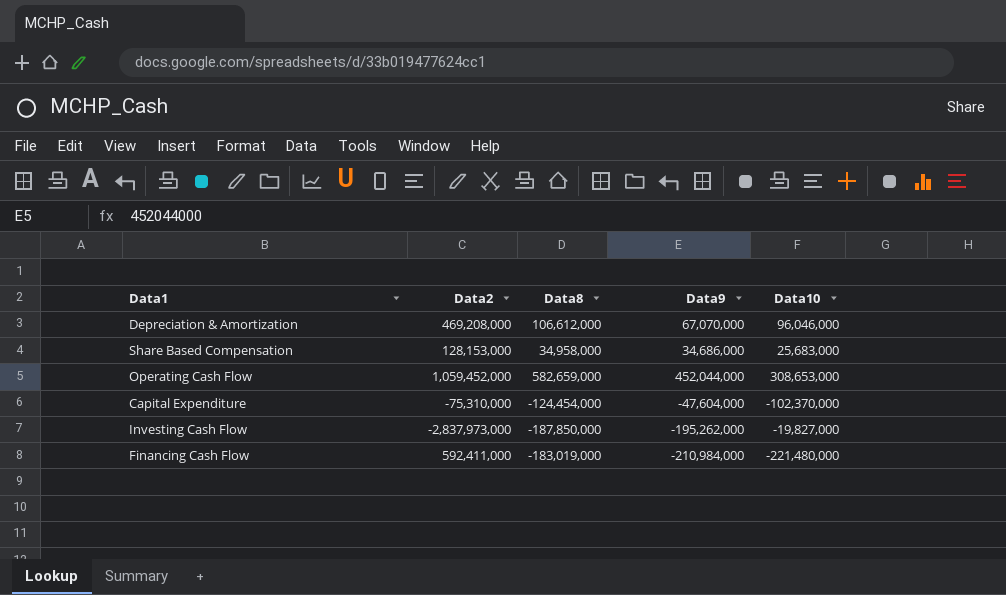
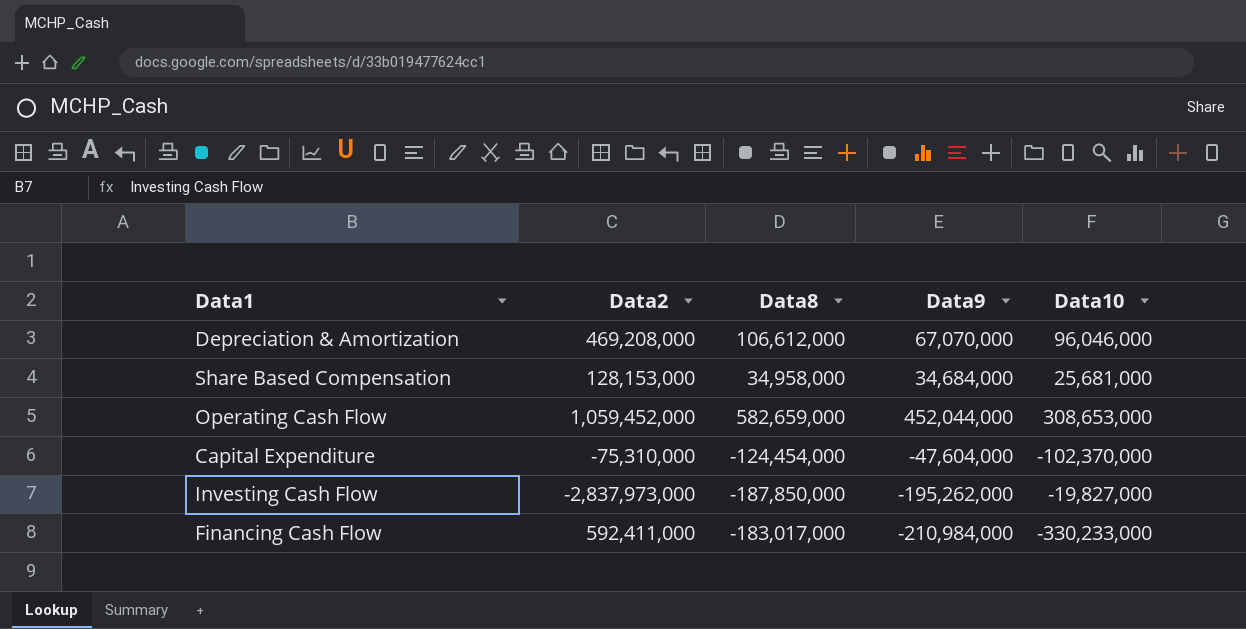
Share Based Compensation | Data9: 34,686,000 -> 34,684,000
Share Based Compensation | Data10: 25,683,000 -> 25,681,000
Financing Cash Flow | Data8: -183,019,000 -> -183,017,000
Financing Cash Flow | Data10: -221,480,000 -> -330,233,000

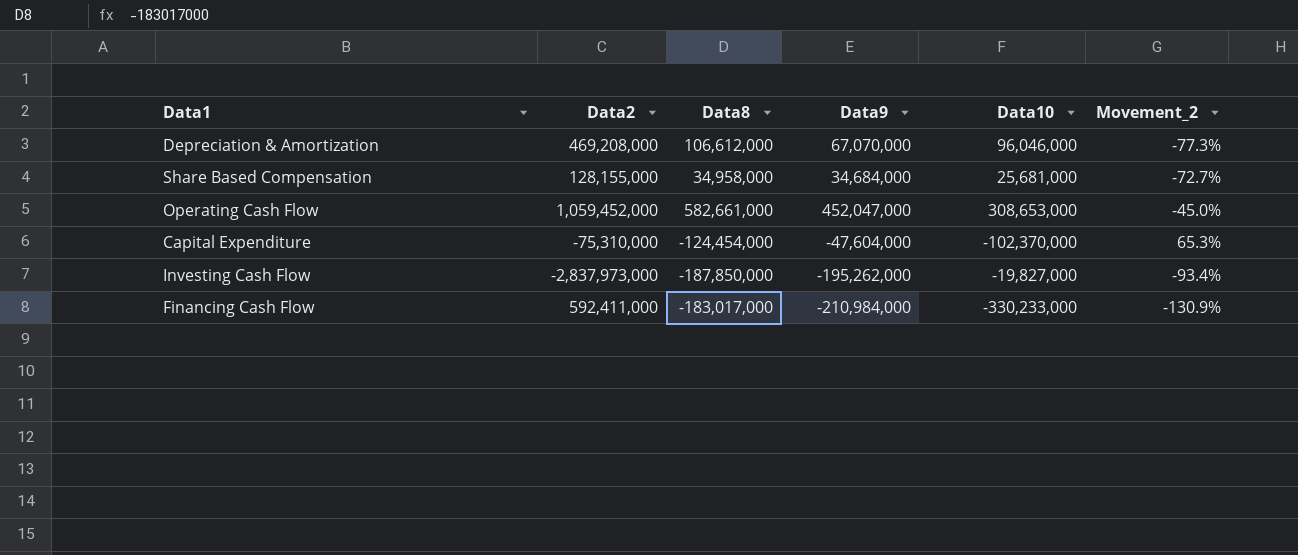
column Movement_2 | formula: none -> ([Data8] - [Data2]) / [Data2]
Share Based Compensation | Data2: 128,153,000 -> 128,155,000
Operating Cash Flow | Data8: 582,659,000 -> 582,661,000
Operating Cash Flow | Data9: 452,044,000 -> 452,047,000

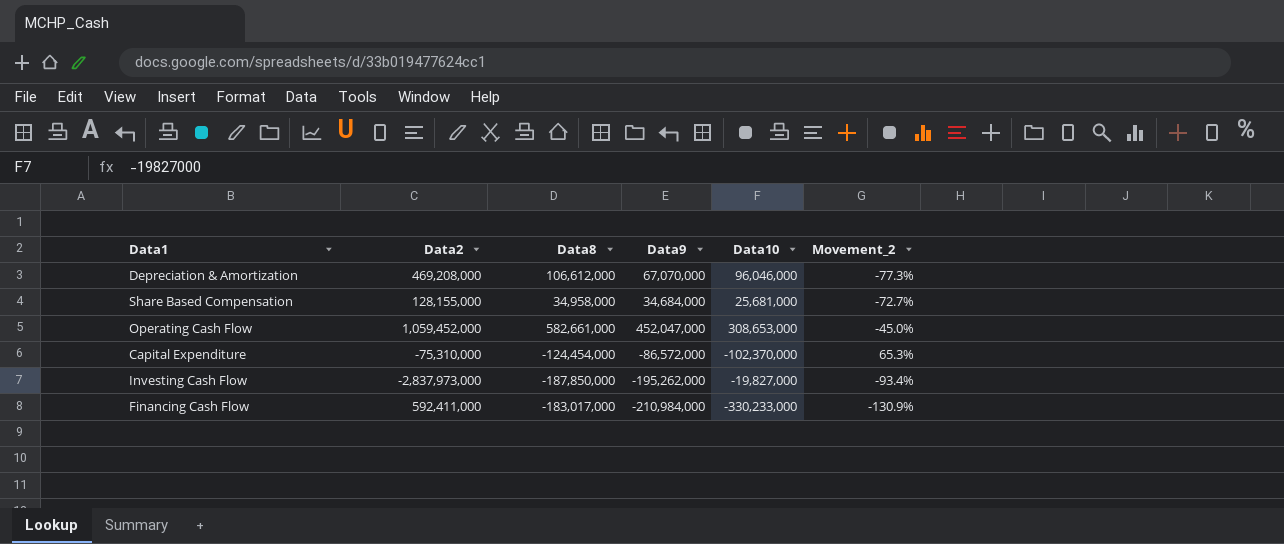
Capital Expenditure | Data9: -47,604,000 -> -86,572,000

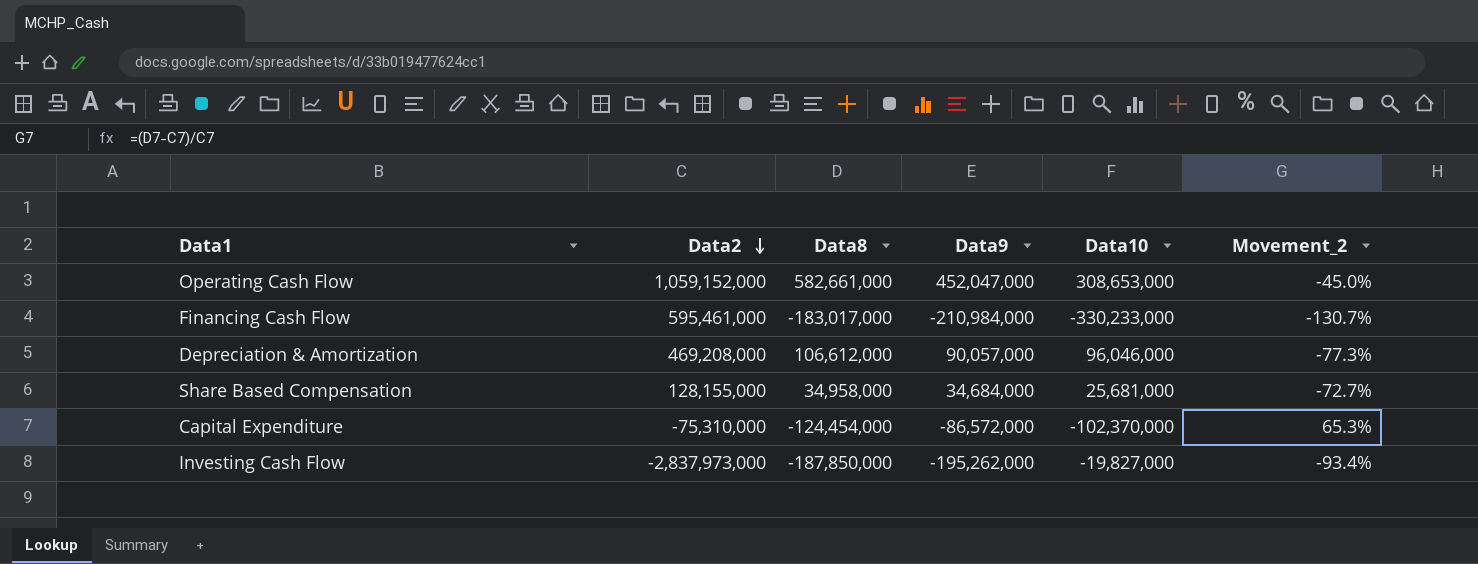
row order: none -> Data2 descending
Operating Cash Flow | Data2: 1,059,452,000 -> 1,059,152,000
Financing Cash Flow | Data2: 592,411,000 -> 595,461,000
Financing Cash Flow | Movement_2: -130.9% -> -130.7%
Depreciation & Amortization | Data9: 67,070,000 -> 90,057,000

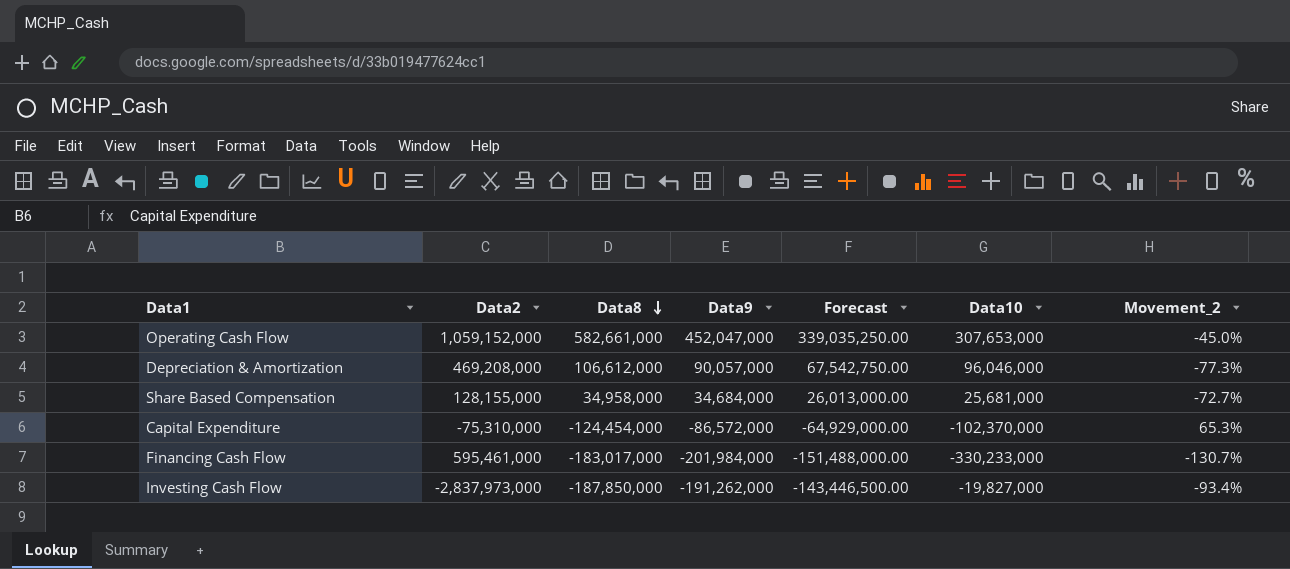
row order: Data2 descending -> Data8 descending
column Forecast | formula: none -> [Data9] * 0.75
Operating Cash Flow | Data10: 308,653,000 -> 307,653,000
Financing Cash Flow | Data9: -210,984,000 -> -201,984,000
Investing Cash Flow | Data9: -195,262,000 -> -191,262,000

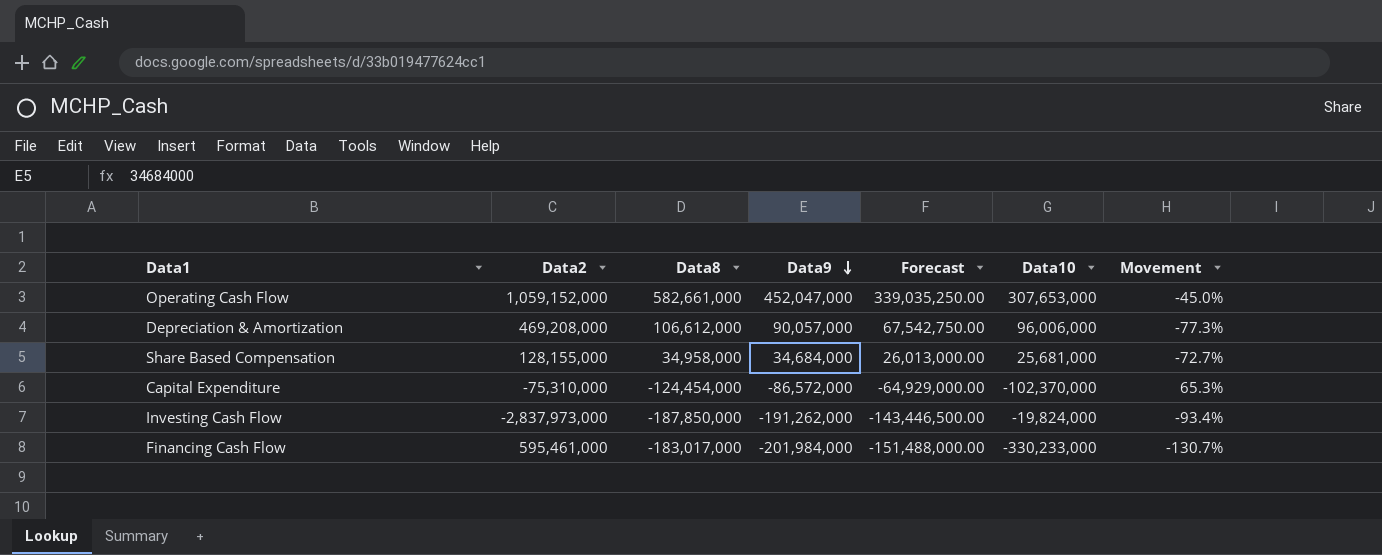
row order: Data8 descending -> Data9 descending
column name: Movement_2 -> Movement
Depreciation & Amortization | Data10: 96,046,000 -> 96,006,000
Investing Cash Flow | Data10: -19,827,000 -> -19,824,000

